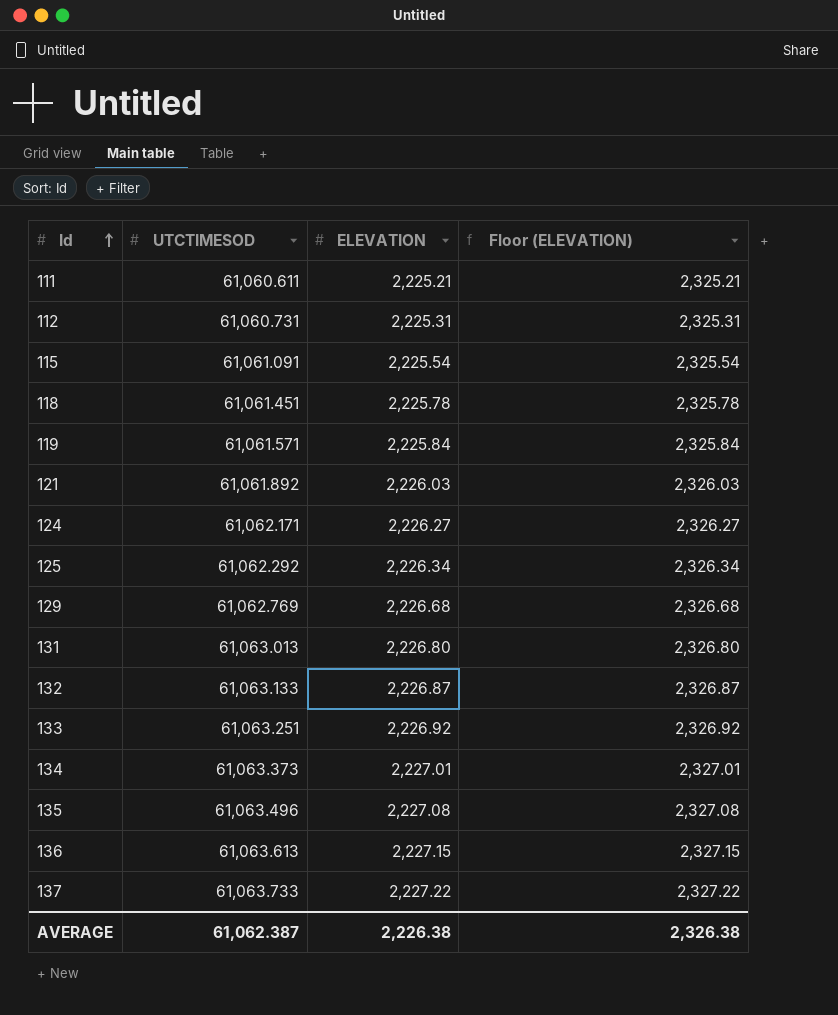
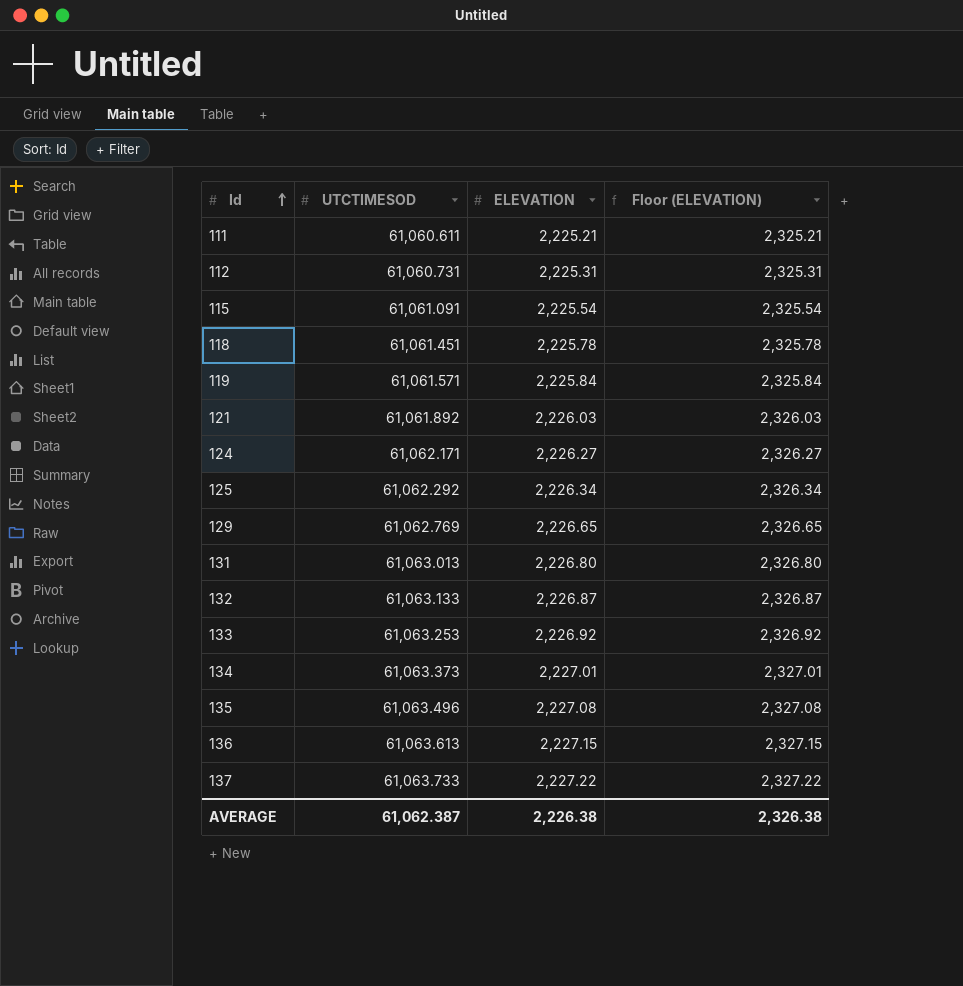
129 | ELEVATION: 2,226.68 -> 2,226.65
129 | Floor (ELEVATION): 2,326.68 -> 2,326.65
133 | UTCTIMESOD: 61,063.251 -> 61,063.253

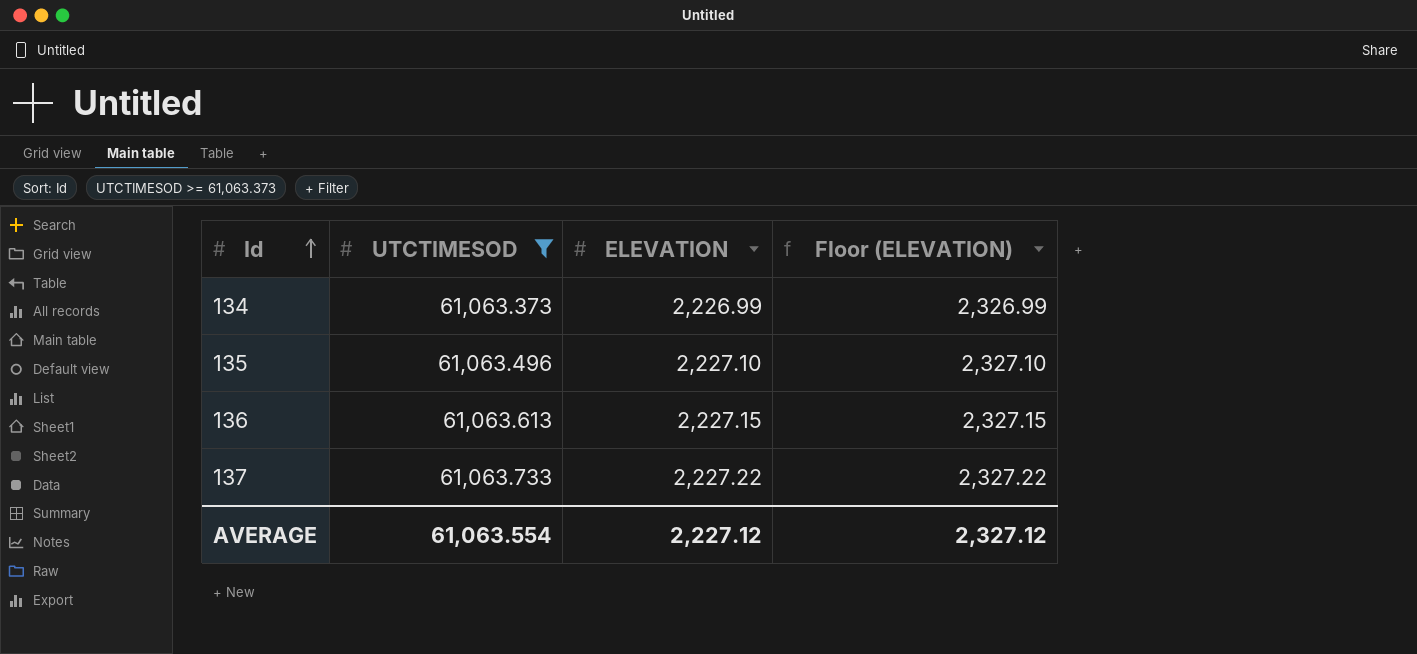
filter: none -> UTCTIMESOD >= 61,063.373
134 | ELEVATION: 2,227.01 -> 2,226.99
134 | Floor (ELEVATION): 2,327.01 -> 2,326.99
135 | ELEVATION: 2,227.08 -> 2,227.10
135 | Floor (ELEVATION): 2,327.08 -> 2,327.10
AVERAGE | UTCTIMESOD: 61,062.387 -> 61,063.554
AVERAGE | ELEVATION: 2,226.38 -> 2,227.12
AVERAGE | Floor (ELEVATION): 2,326.38 -> 2,327.12

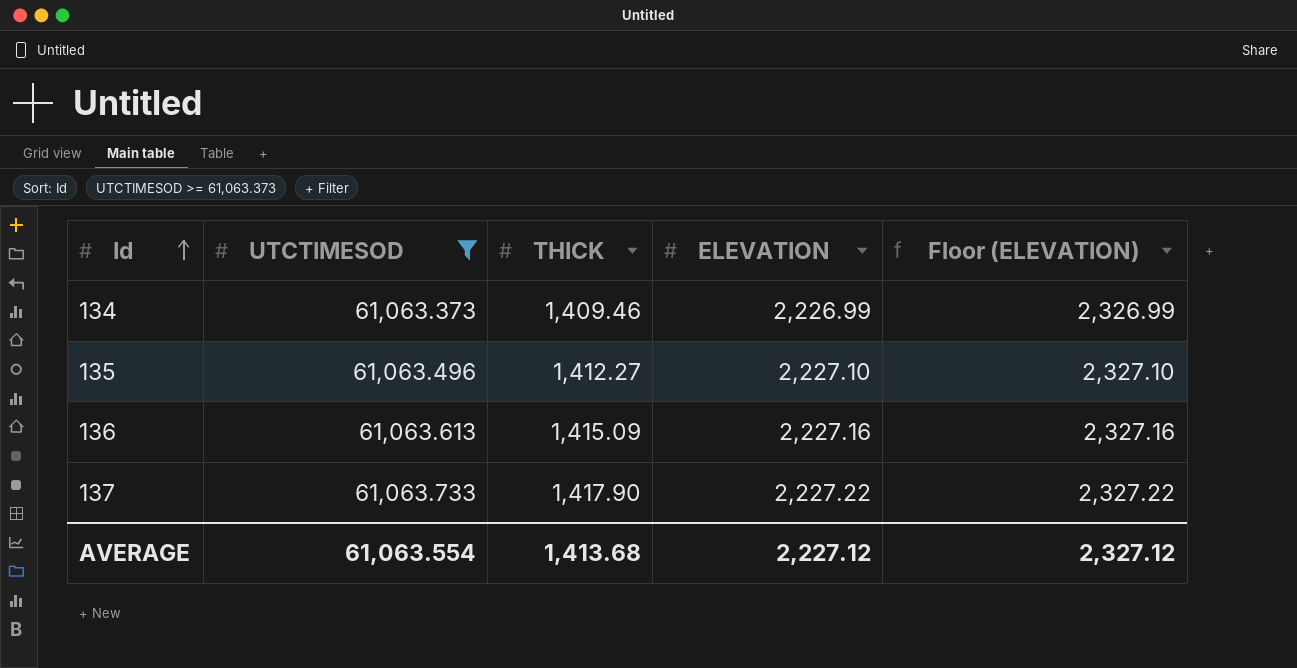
column THICK | position: none -> 3
136 | ELEVATION: 2,227.15 -> 2,227.16
136 | Floor (ELEVATION): 2,327.15 -> 2,327.16

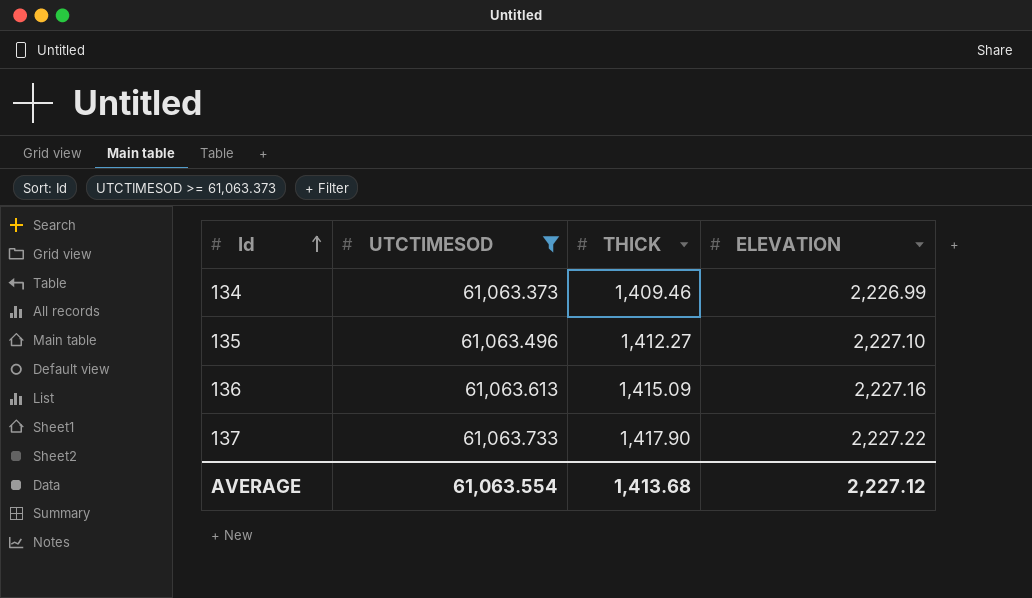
column Floor (ELEVATION) | formula: [ELEVATION] + 100 -> none

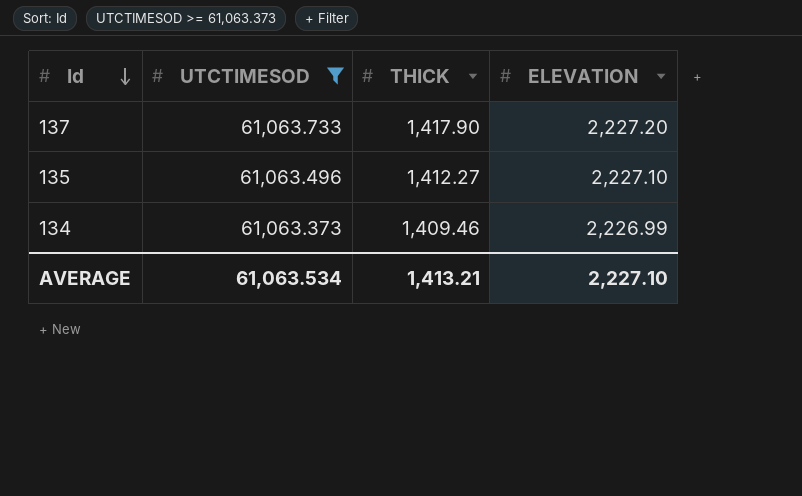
row order: Id ascending -> Id descending
row 136: 61,063.613 | 1,415.09 | 2,227.16 -> none
137 | ELEVATION: 2,227.22 -> 2,227.20
AVERAGE | UTCTIMESOD: 61,063.554 -> 61,063.534
AVERAGE | THICK: 1,413.68 -> 1,413.21
AVERAGE | ELEVATION: 2,227.12 -> 2,227.10

